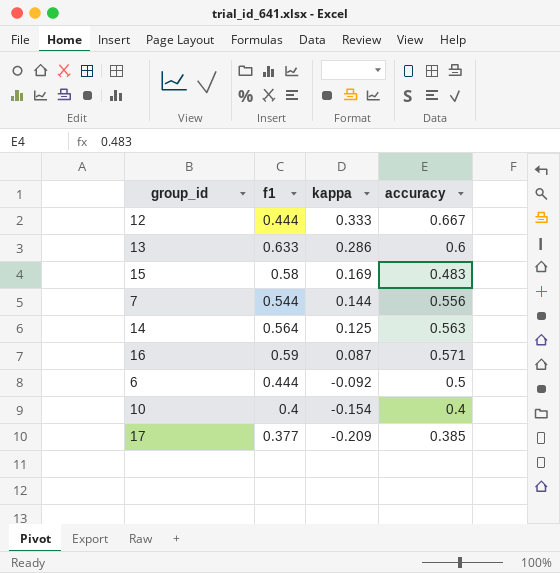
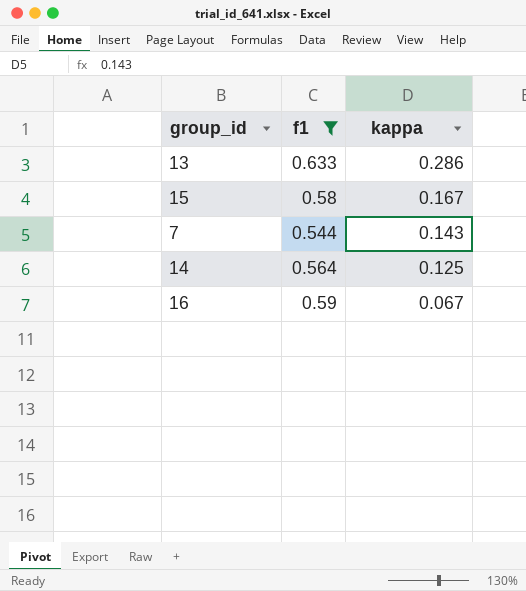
filter: none -> f1 >= 0.544
column accuracy | position: 4 -> none
15 | kappa: 0.169 -> 0.167
7 | kappa: 0.144 -> 0.143
16 | kappa: 0.087 -> 0.067

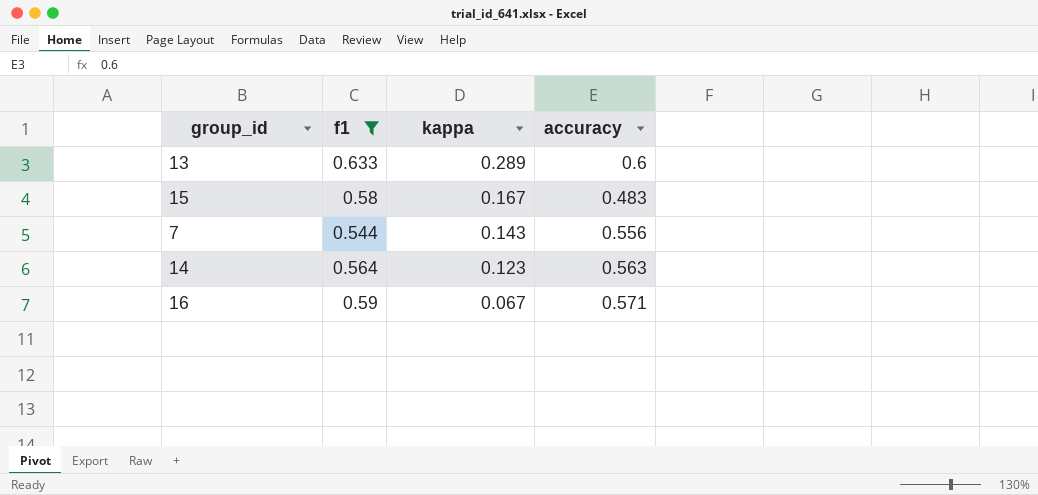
column accuracy | position: none -> 4
13 | kappa: 0.286 -> 0.289
14 | kappa: 0.125 -> 0.123

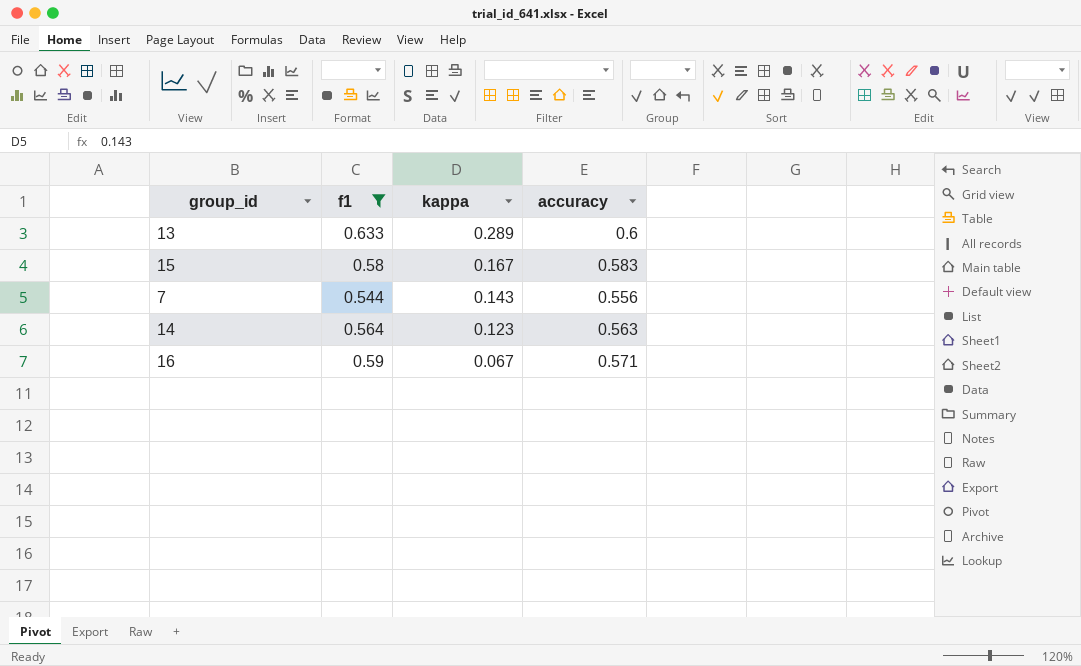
15 | accuracy: 0.483 -> 0.583

